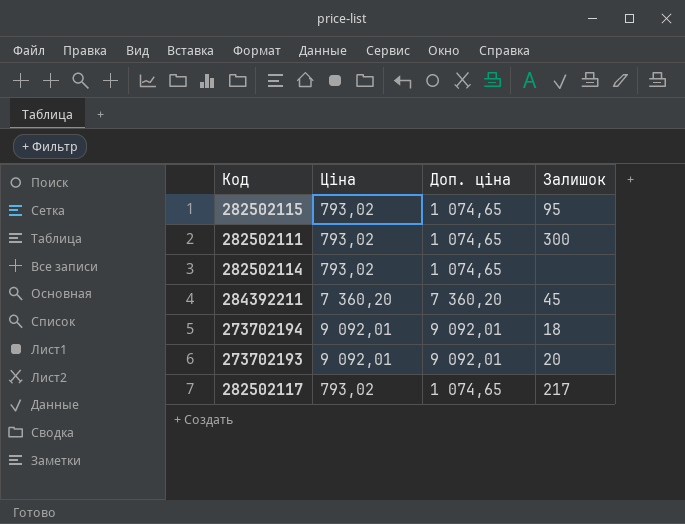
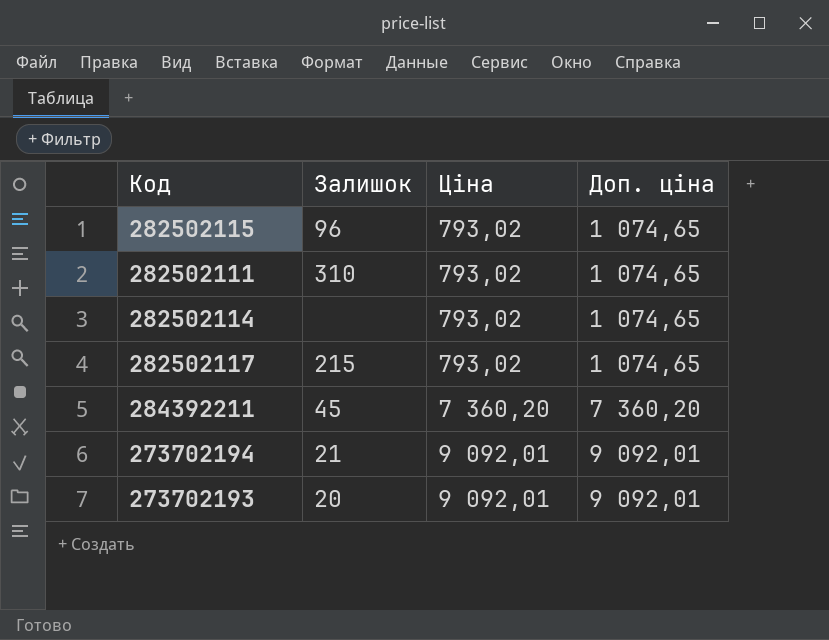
row order: none -> Ціна ascending
column Залишок | position: 4 -> 2
282502115 | Залишок: 95 -> 96
282502111 | Залишок: 300 -> 310
282502117 | Залишок: 217 -> 215
273702194 | Залишок: 18 -> 21

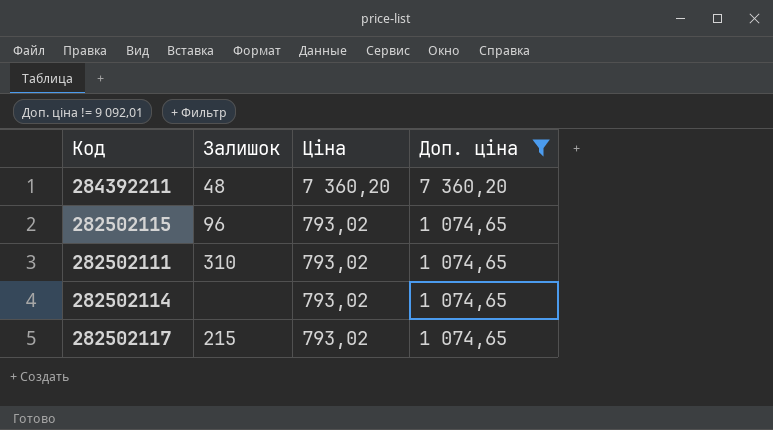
filter: none -> Доп. ціна != 9 092,01
row order: Ціна ascending -> Ціна descending
284392211 | Залишок: 45 -> 48

